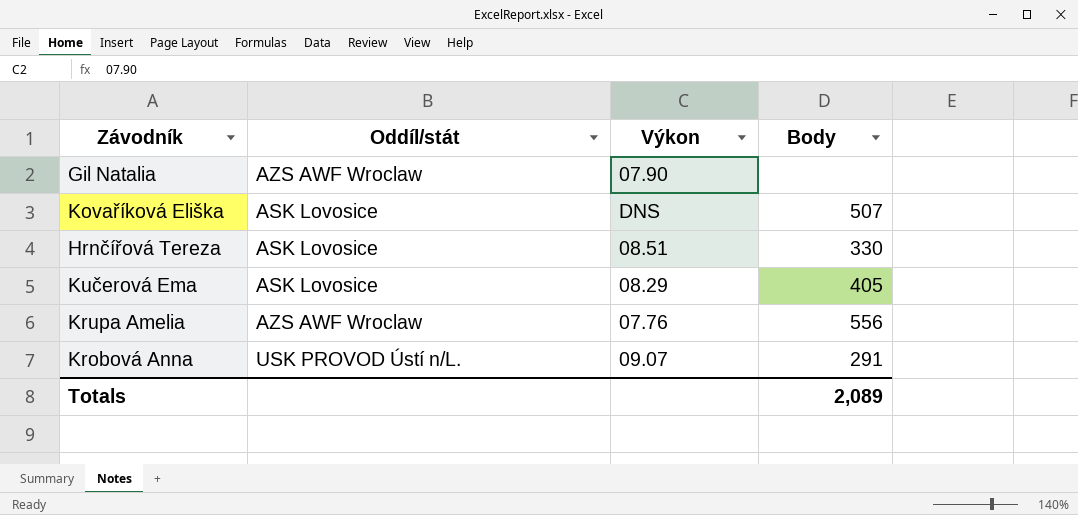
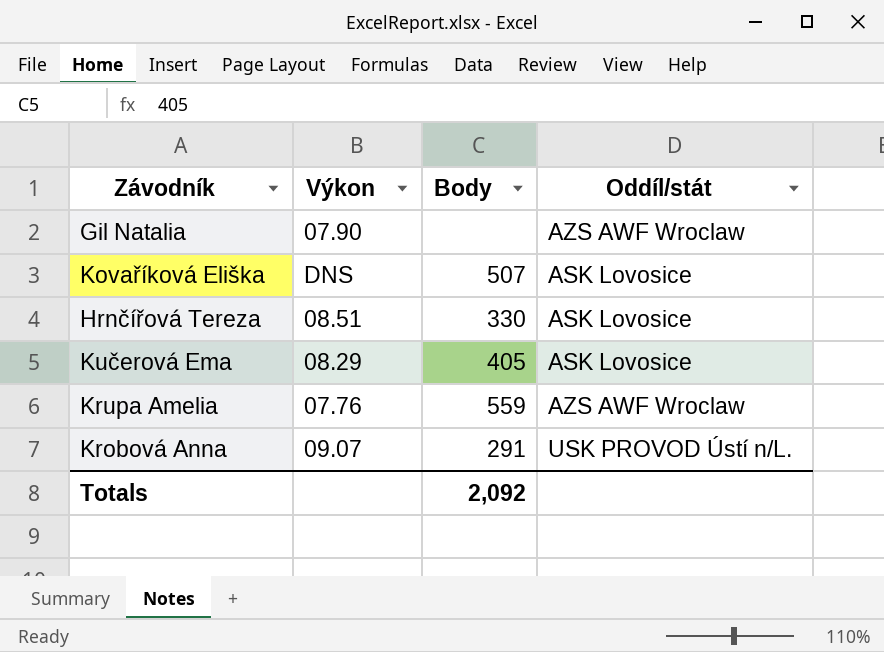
column Oddíl/stát | position: 2 -> 4
Krupa Amelia | Body: 556 -> 559
Totals | Body: 2,089 -> 2,092

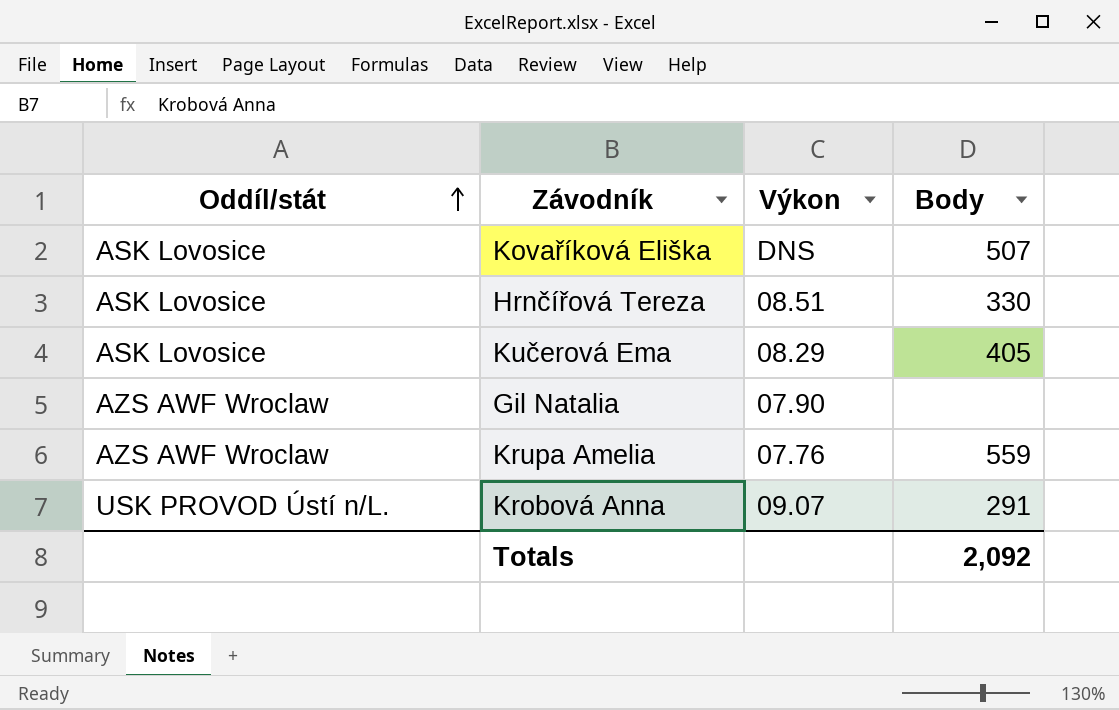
row order: none -> Oddíl/stát ascending
column Oddíl/stát | position: 4 -> 1

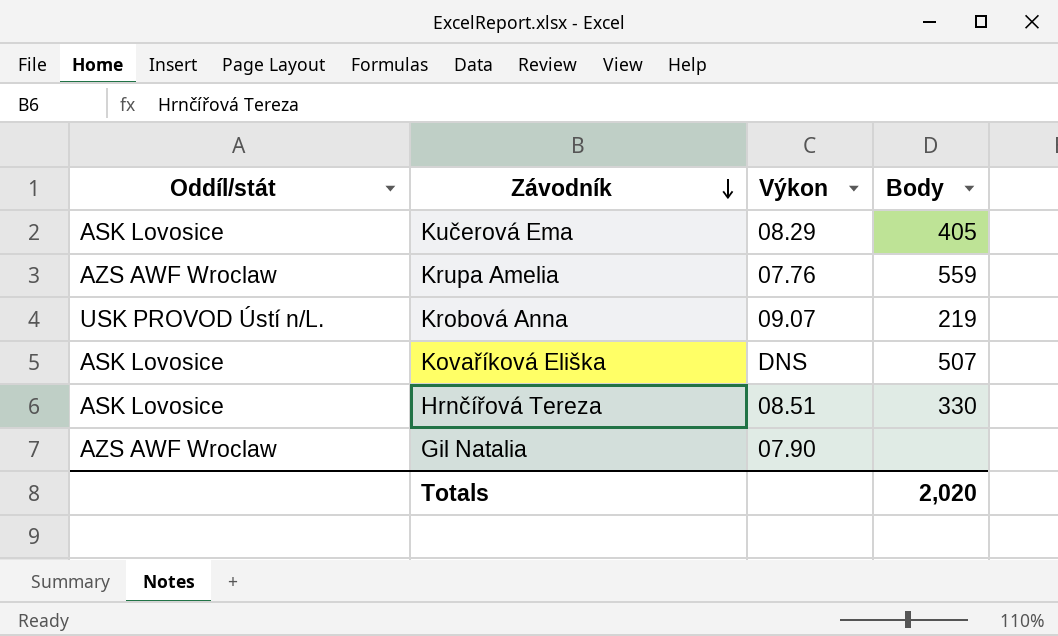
row order: Oddíl/stát ascending -> Závodník descending
Krobová Anna | Body: 291 -> 219
Totals | Body: 2,092 -> 2,020

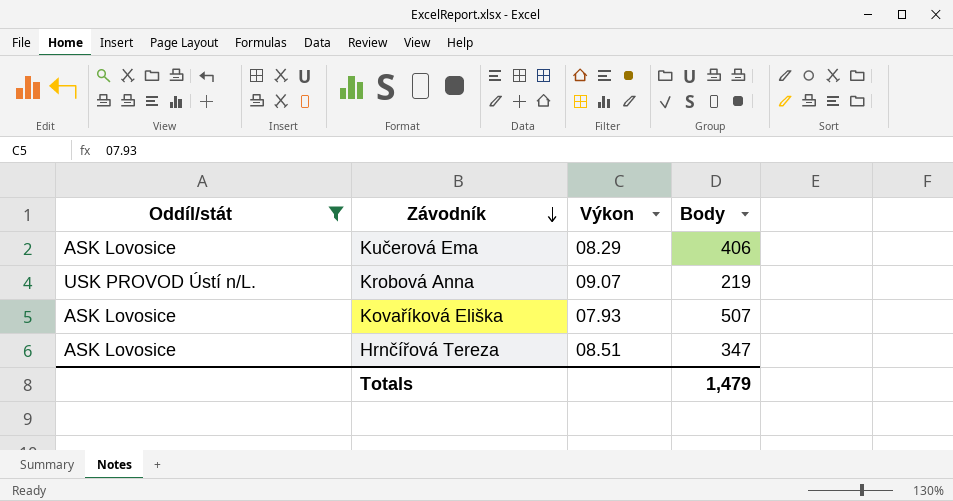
filter: none -> Oddíl/stát != AZS AWF Wroclaw
Kučerová Ema | Body: 405 -> 406
Kovaříková Eliška | Výkon: DNS -> 07.93
Hrnčířová Tereza | Body: 330 -> 347
Totals | Body: 2,020 -> 1,479

